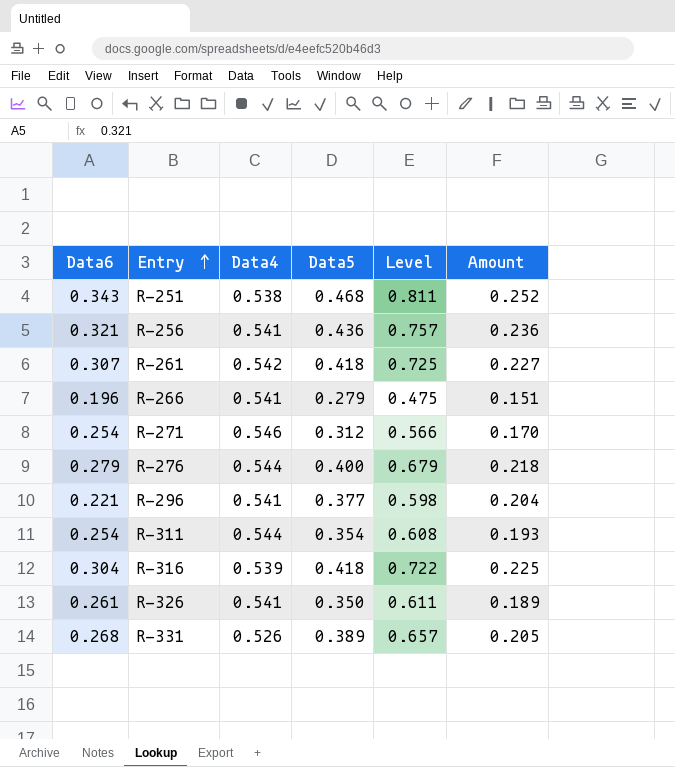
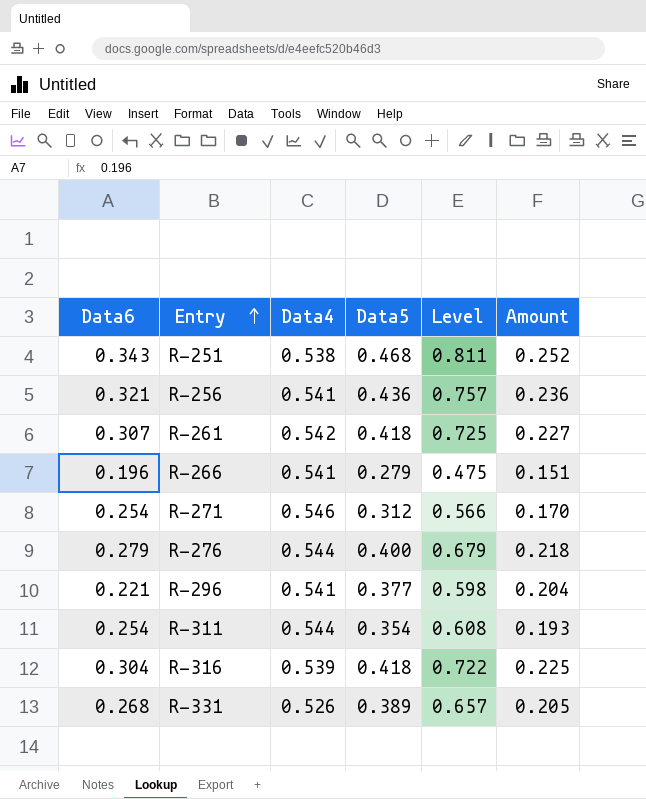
row R-326: 0.261 | 0.541 | 0.350 | 0.611 | 0.189 -> none

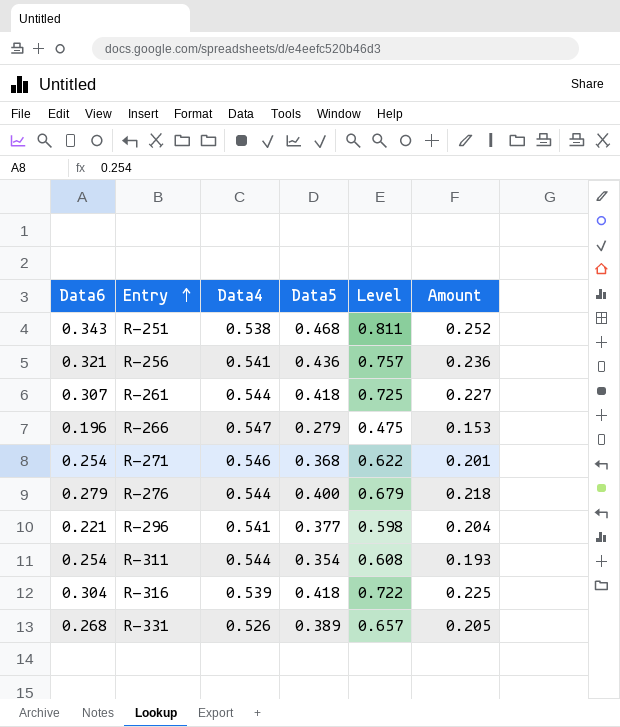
R-261 | Data4: 0.542 -> 0.544
R-266 | Data4: 0.541 -> 0.547
R-266 | Amount: 0.151 -> 0.153
R-271 | Data5: 0.312 -> 0.368
R-271 | Level: 0.566 -> 0.622
R-271 | Amount: 0.170 -> 0.201

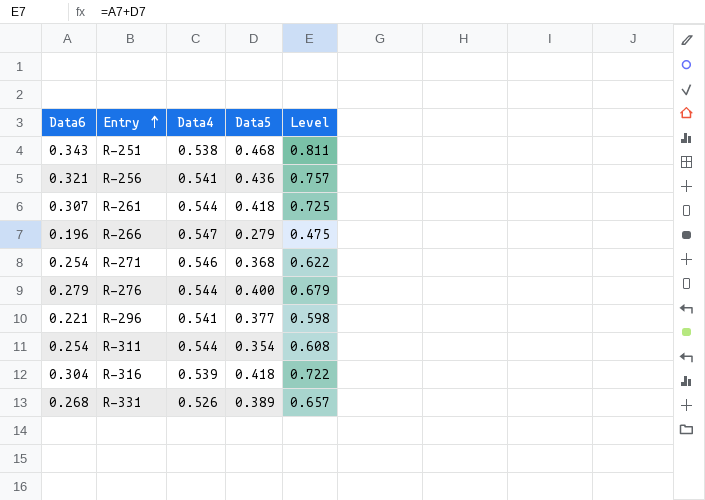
column Amount | formula: [Data4] * [Data5] -> none

